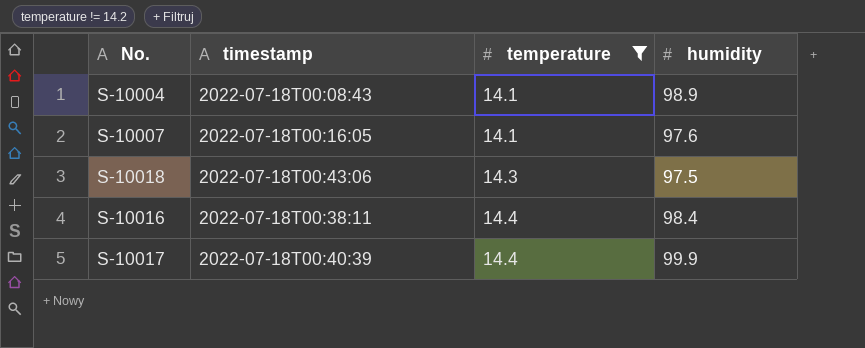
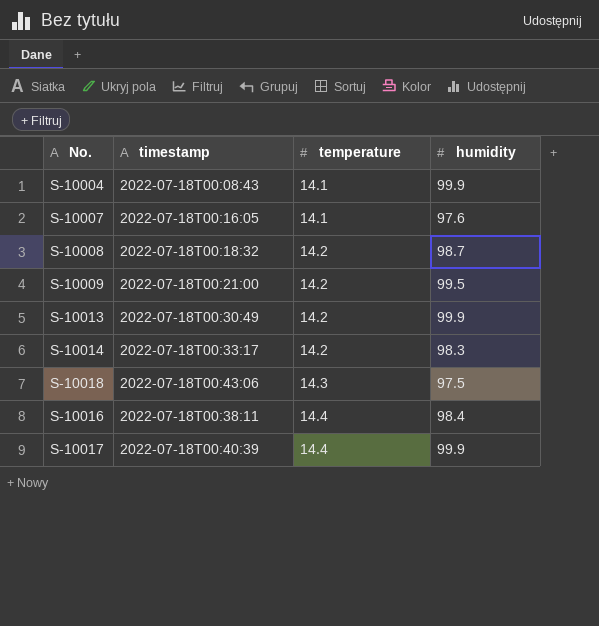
filter: temperature != 14.2 -> none
S-10004 | humidity: 98.9 -> 99.9

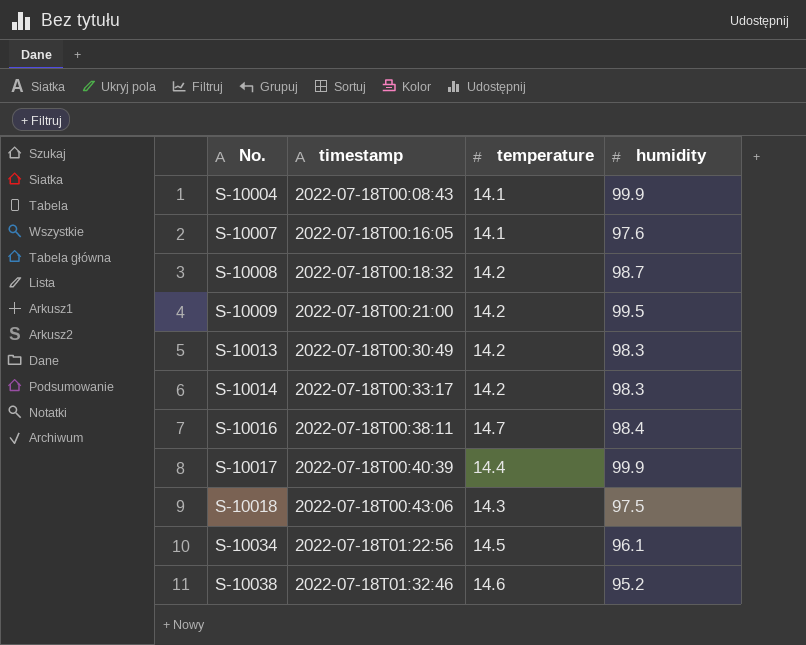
row order: temperature ascending -> No. ascending
S-10013 | humidity: 99.9 -> 98.3
S-10016 | temperature: 14.4 -> 14.7
row S-10034: none -> 2022-07-18T01:22:56 | 14.5 | 96.1
row S-10038: none -> 2022-07-18T01:32:46 | 14.6 | 95.2

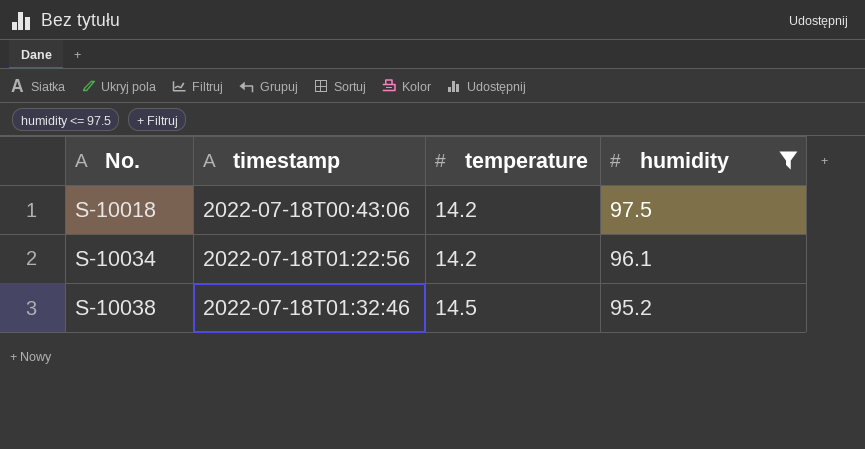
filter: none -> humidity <= 97.5
S-10018 | temperature: 14.3 -> 14.2
S-10034 | temperature: 14.5 -> 14.2
S-10038 | temperature: 14.6 -> 14.5

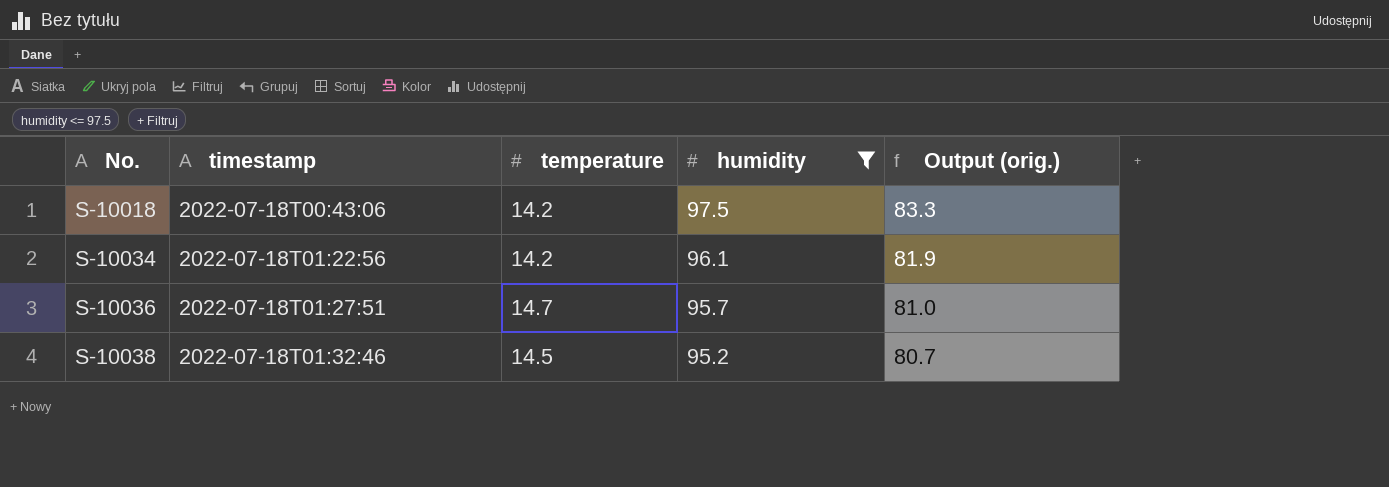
column Output (orig.) | formula: none -> [humidity] - [temperature]
row S-10036: none -> 2022-07-18T01:27:51 | 14.7 | 95.7 | 81.0

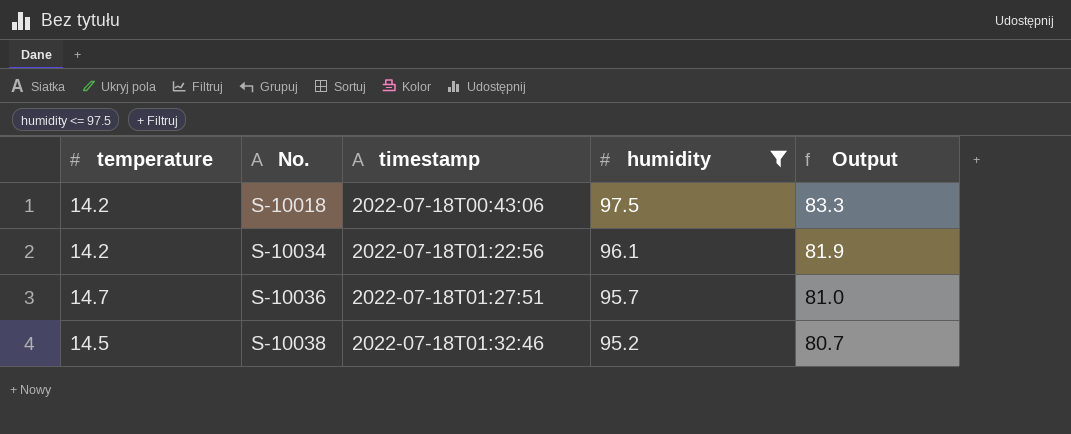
column temperature | position: 3 -> 1
column name: Output (orig.) -> Output

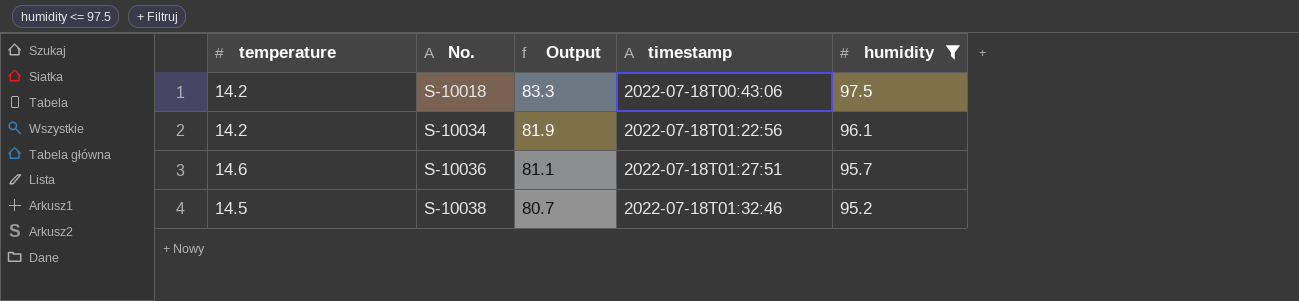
column Output | position: 5 -> 3
S-10036 | temperature: 14.7 -> 14.6
S-10036 | Output: 81.0 -> 81.1

